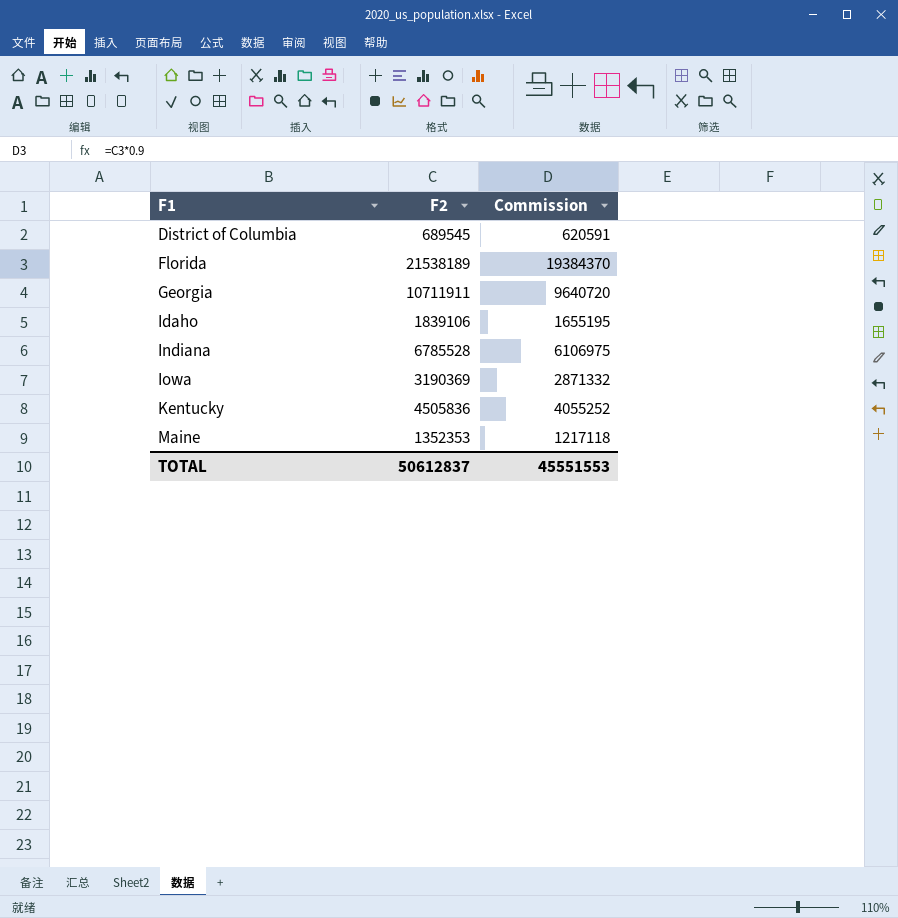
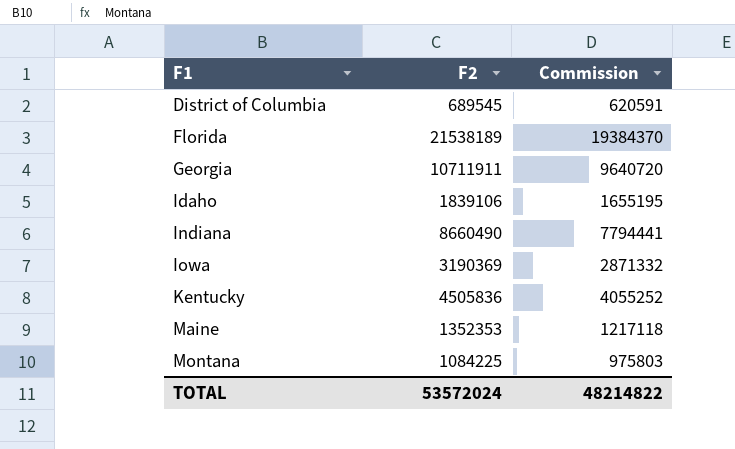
Indiana | F2: 6785528 -> 8660490
Indiana | Commission: 6106975 -> 7794441
row Montana: none -> 1084225 | 975803
TOTAL | F2: 50612837 -> 53572024
TOTAL | Commission: 45551553 -> 48214822

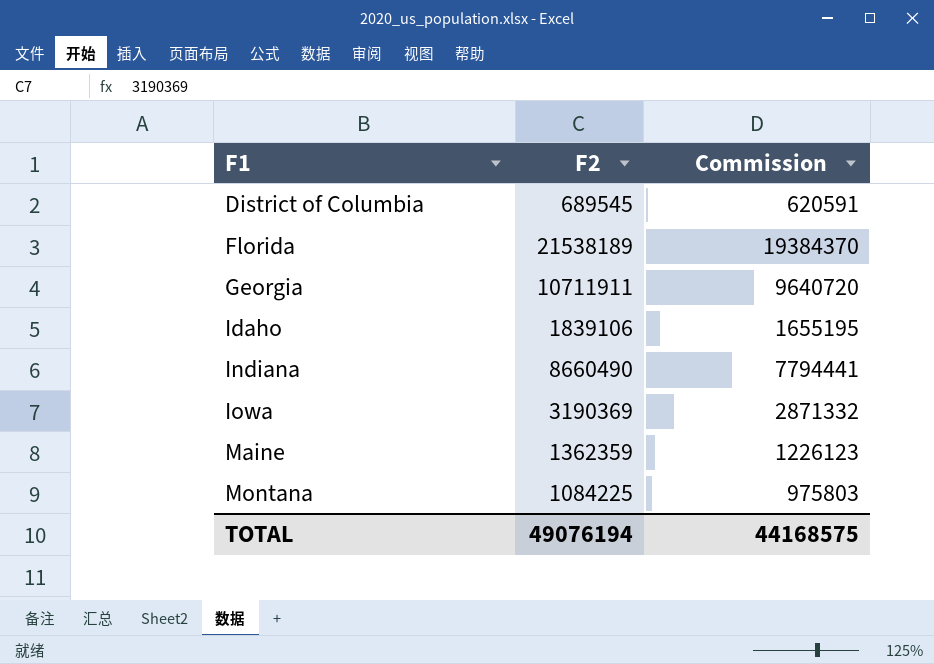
row Kentucky: 4505836 | 4055252 -> none
Maine | F2: 1352353 -> 1362359
Maine | Commission: 1217118 -> 1226123
TOTAL | F2: 53572024 -> 49076194
TOTAL | Commission: 48214822 -> 44168575

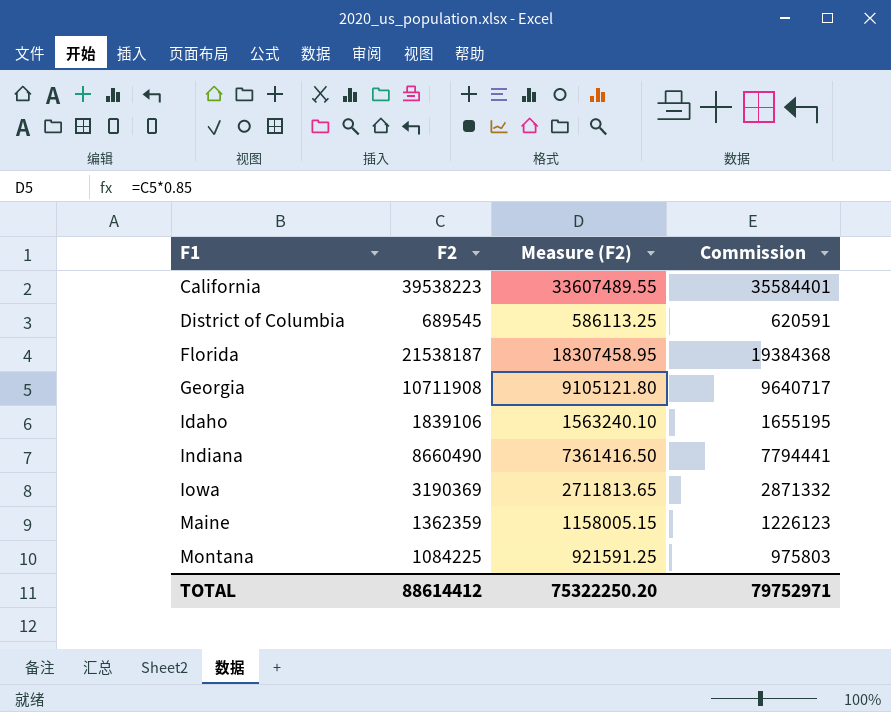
column Measure (F2) | formula: none -> [F2] * 0.85
row California: none -> 39538223 | 33607489.55 | 35584401
Florida | F2: 21538189 -> 21538187
Florida | Commission: 19384370 -> 19384368
Georgia | F2: 10711911 -> 10711908
Georgia | Commission: 9640720 -> 9640717
TOTAL | F2: 49076194 -> 88614412
TOTAL | Commission: 44168575 -> 79752971

